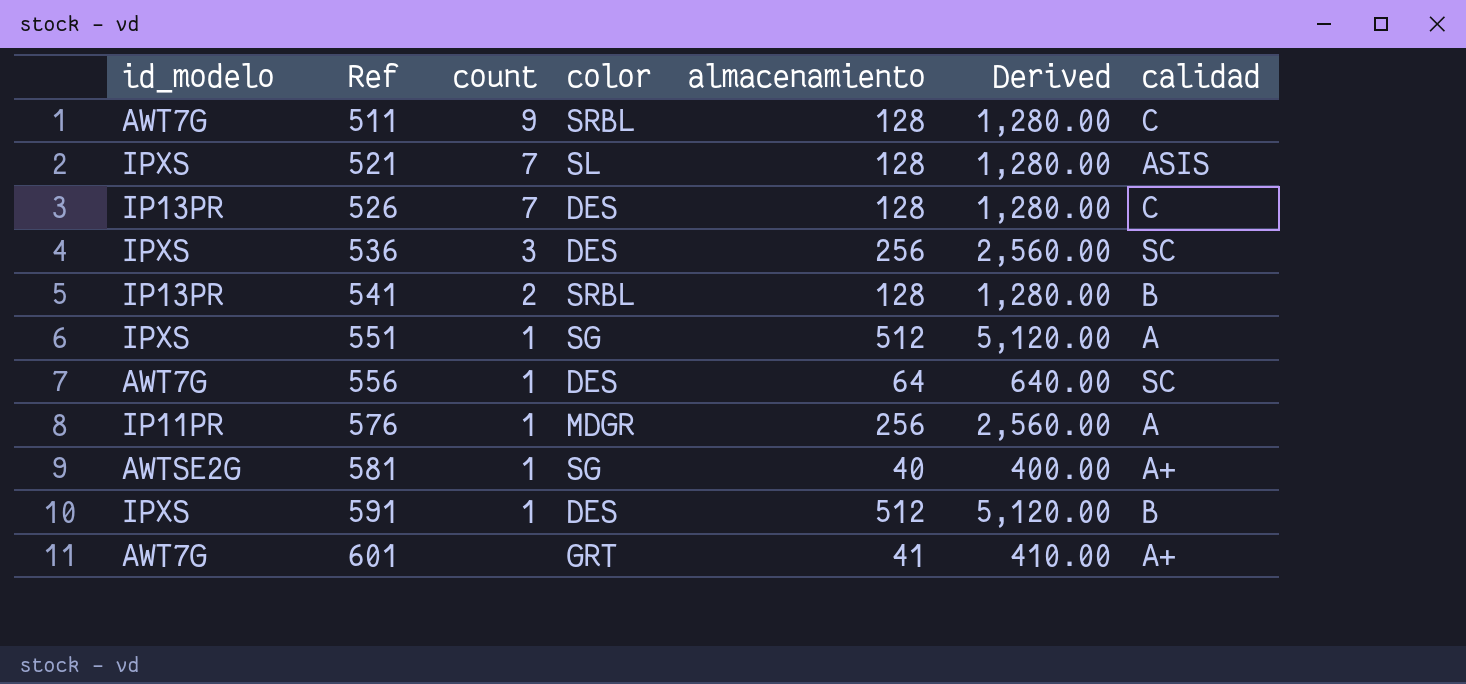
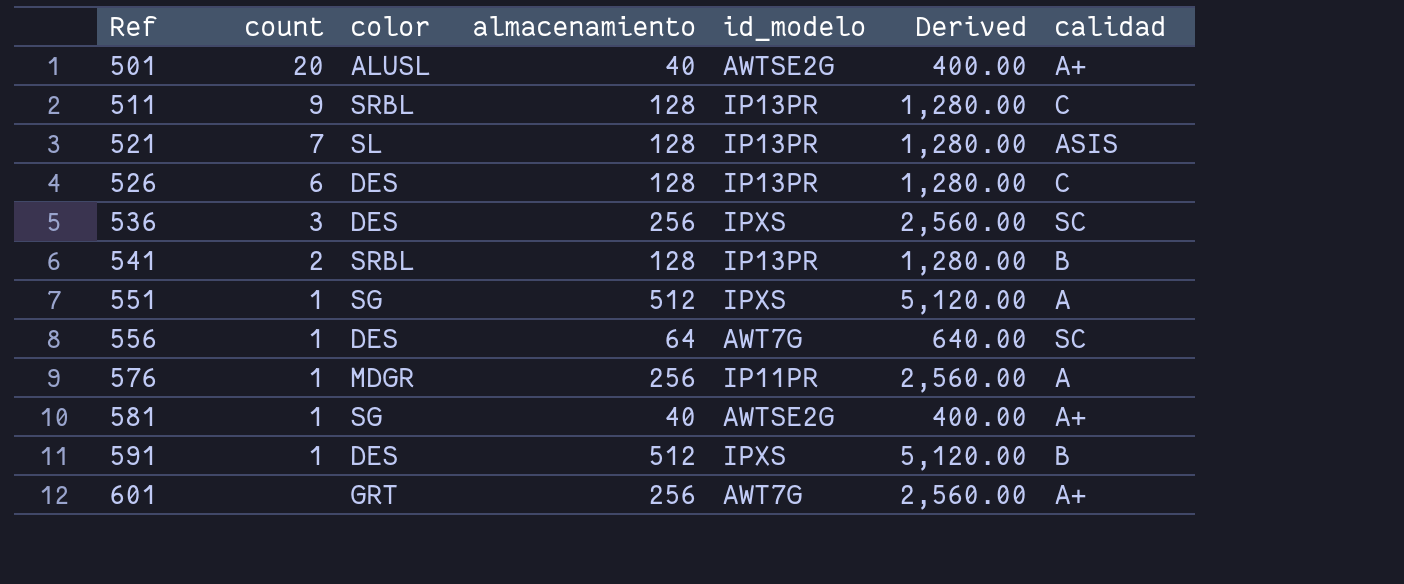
column id_modelo | position: 1 -> 5
row 501: none -> 20 | ALUSL | 40 | AWTSE2G | 400.00 | A+
511 | id_modelo: AWT7G -> IP13PR
521 | id_modelo: IPXS -> IP13PR
526 | count: 7 -> 6
601 | almacenamiento: 41 -> 256
601 | Derived: 410.00 -> 2,560.00

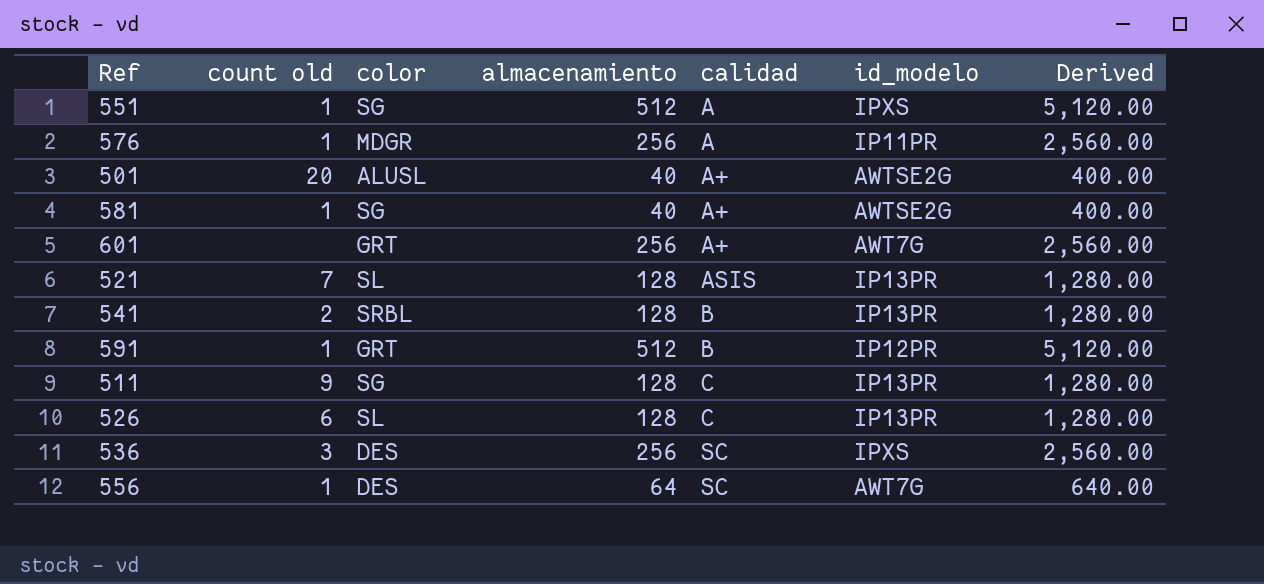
row order: Ref ascending -> calidad ascending
column name: count -> count old
column calidad | position: 7 -> 5
591 | color: DES -> GRT
591 | id_modelo: IPXS -> IP12PR
511 | color: SRBL -> SG
526 | color: DES -> SL

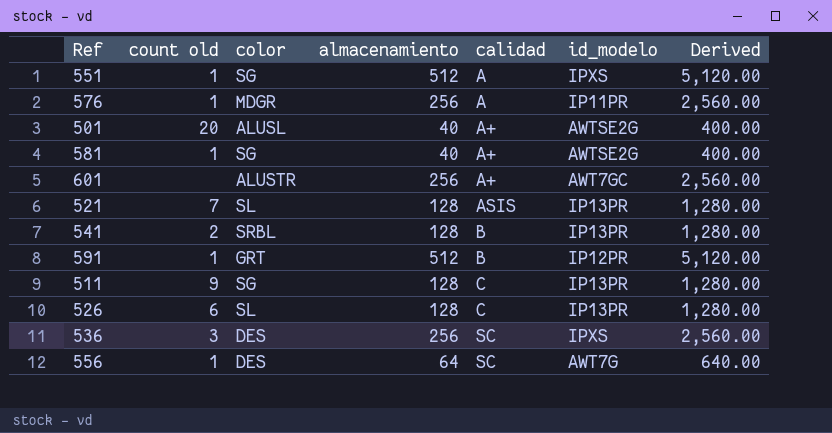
601 | color: GRT -> ALUSTR
601 | id_modelo: AWT7G -> AWT7GC

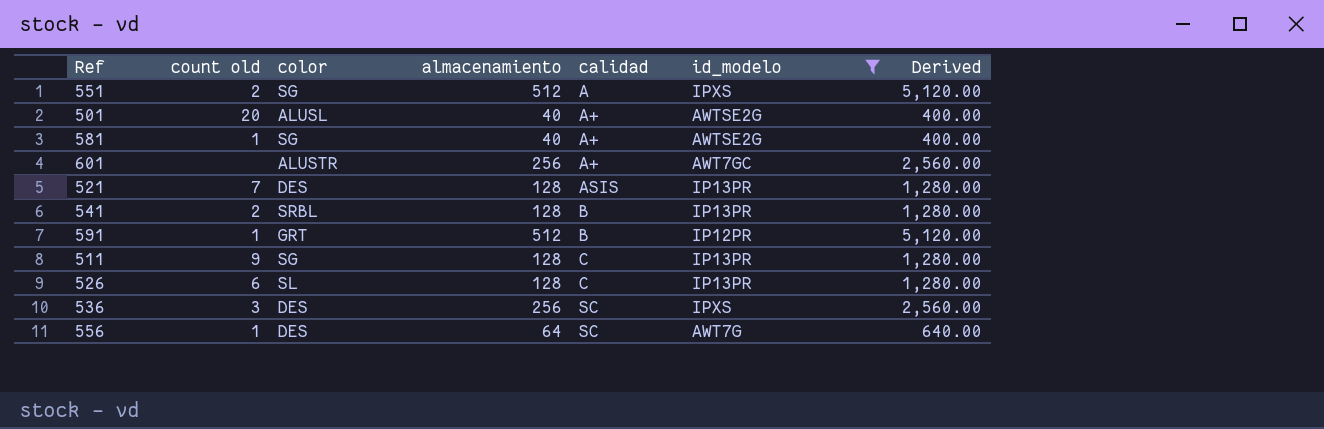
filter: none -> id_modelo != IP11PR
551 | count old: 1 -> 2
521 | color: SL -> DES

